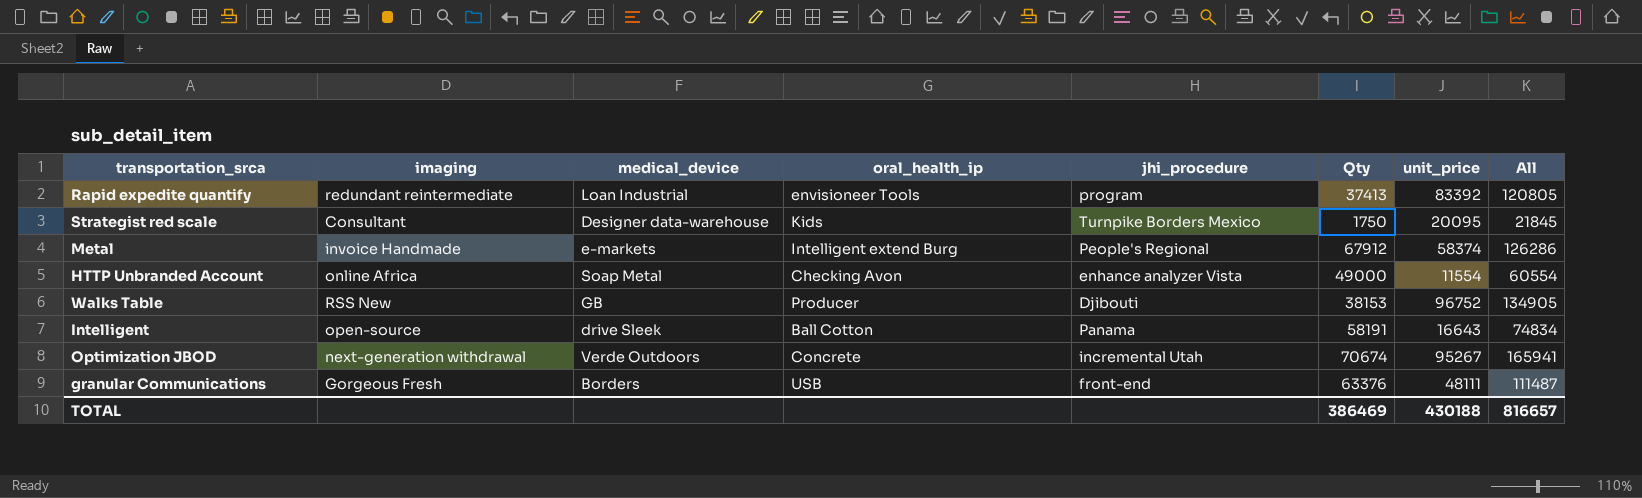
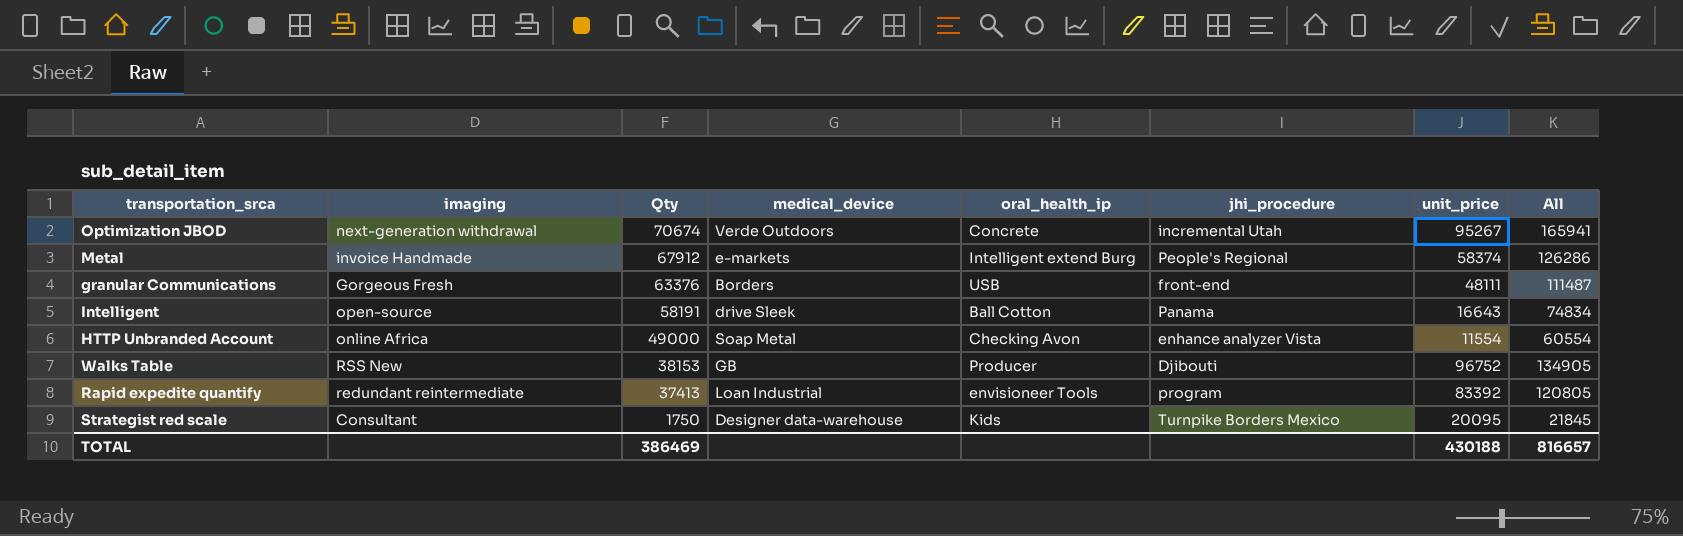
row order: none -> Qty descending
column Qty | position: 6 -> 3

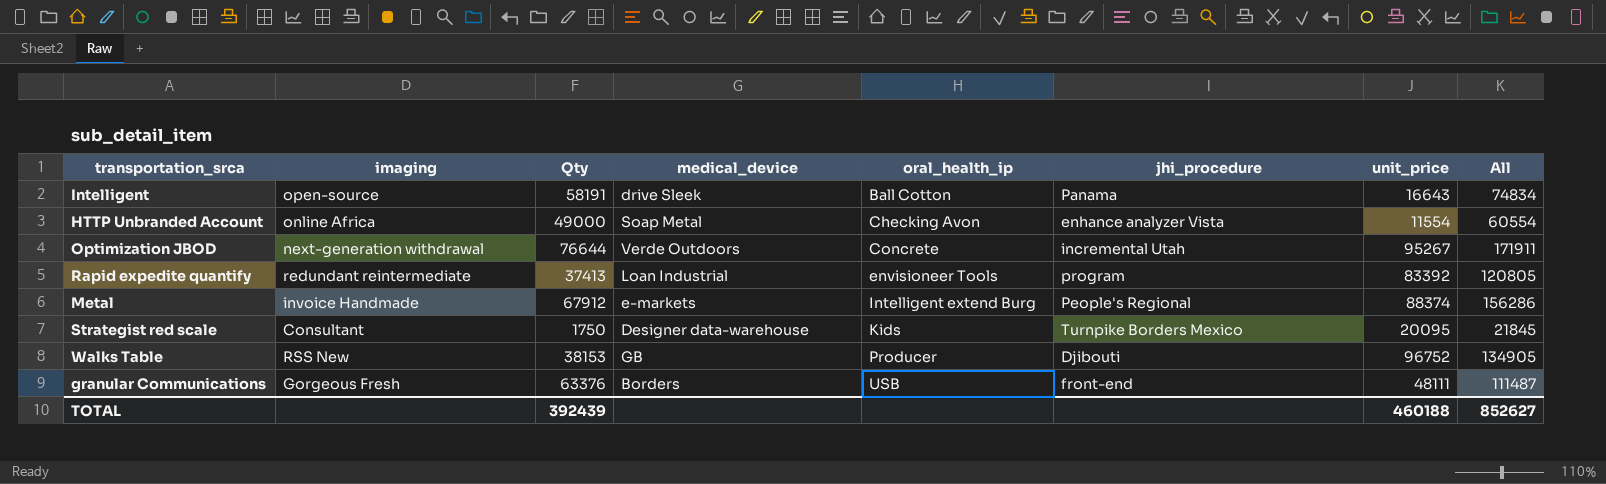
row order: Qty descending -> oral_health_ip ascending
Optimization JBOD | Qty: 70674 -> 76644
Optimization JBOD | All: 165941 -> 171911
Metal | unit_price: 58374 -> 88374
Metal | All: 126286 -> 156286
TOTAL | Qty: 386469 -> 392439
TOTAL | unit_price: 430188 -> 460188
TOTAL | All: 816657 -> 852627

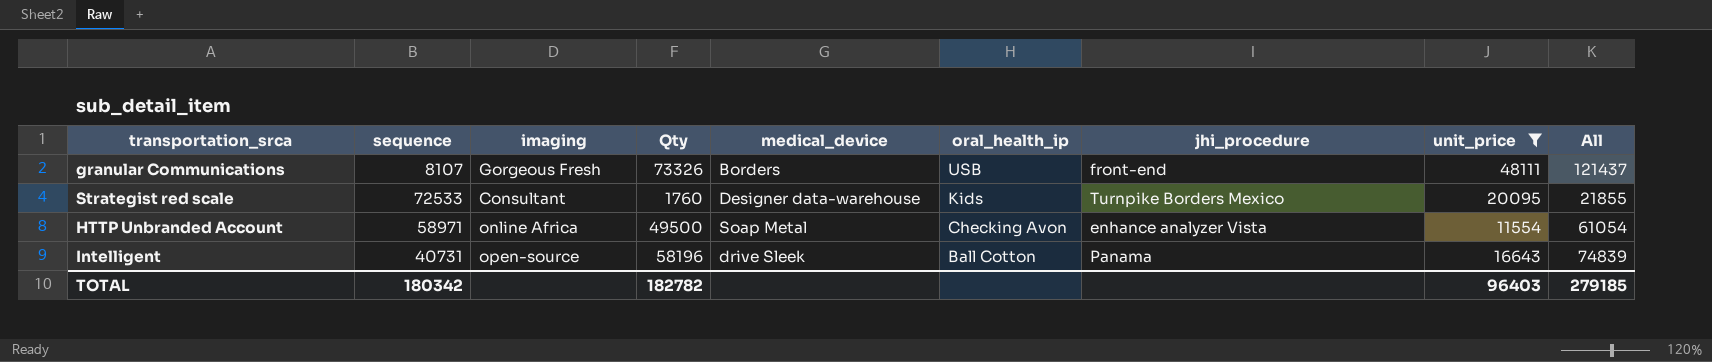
filter: none -> unit_price <= 48111
row order: oral_health_ip ascending -> oral_health_ip descending
column sequence | position: none -> 2
granular Communications | Qty: 63376 -> 73326
granular Communications | All: 111487 -> 121437
Strategist red scale | Qty: 1750 -> 1760
Strategist red scale | All: 21845 -> 21855
HTTP Unbranded Account | Qty: 49000 -> 49500
HTTP Unbranded Account | All: 60554 -> 61054
Intelligent | Qty: 58191 -> 58196
Intelligent | All: 74834 -> 74839
TOTAL | Qty: 392439 -> 182782
TOTAL | unit_price: 460188 -> 96403
TOTAL | All: 852627 -> 279185

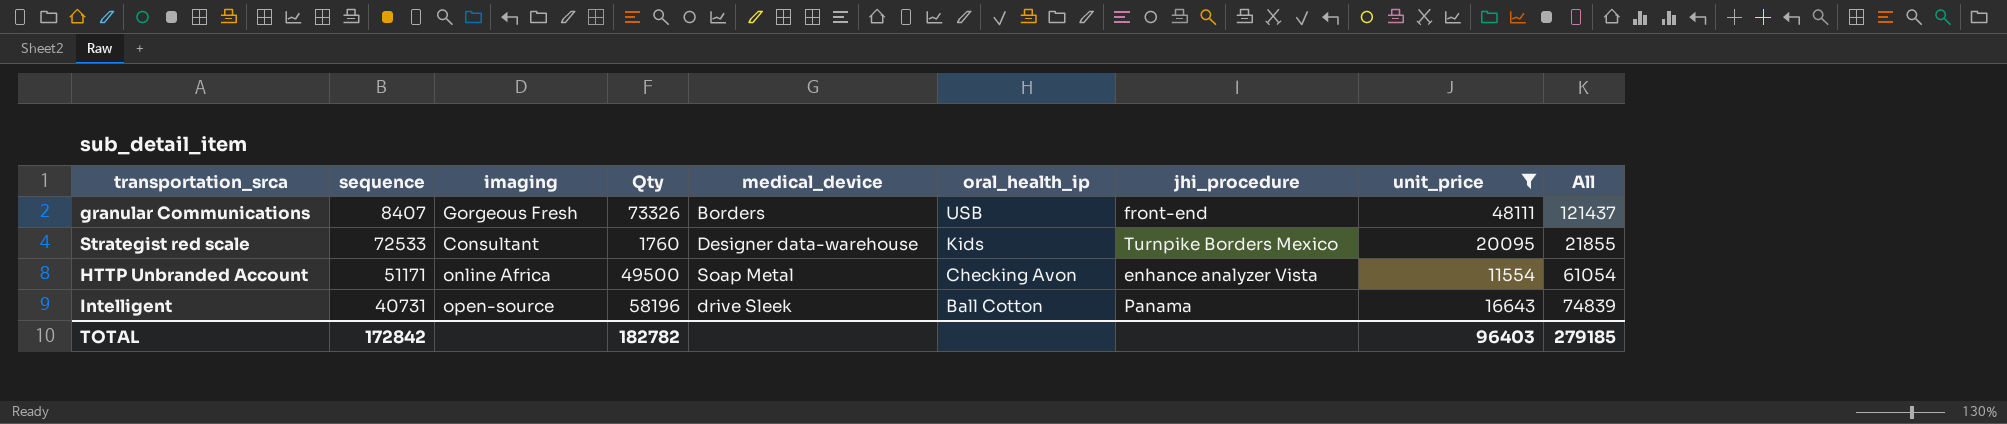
granular Communications | sequence: 8107 -> 8407
HTTP Unbranded Account | sequence: 58971 -> 51171
TOTAL | sequence: 180342 -> 172842

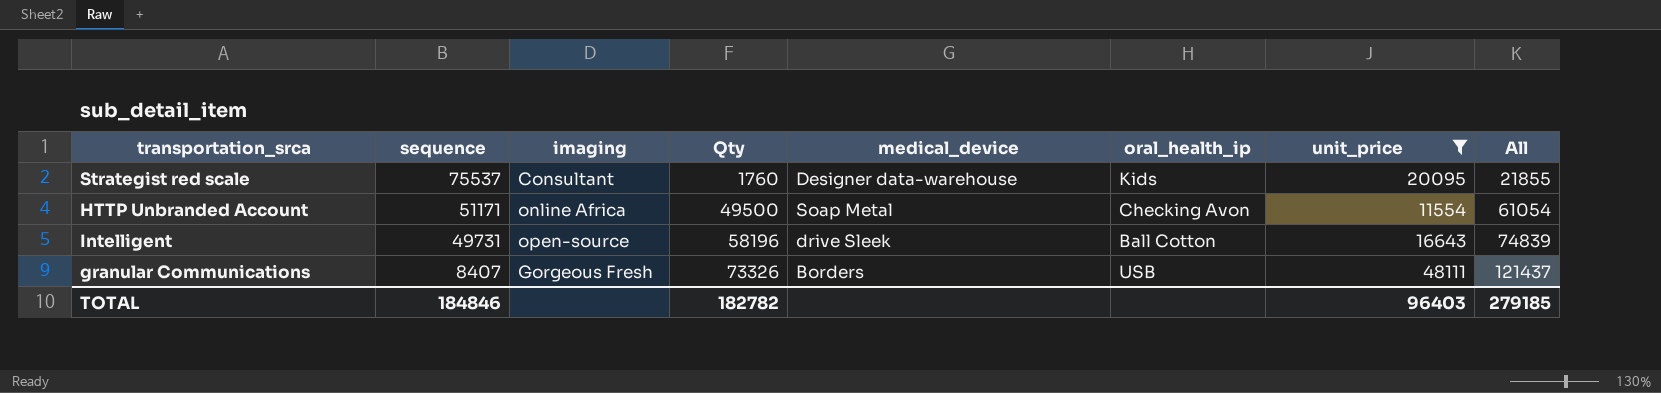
row order: oral_health_ip descending -> sequence descending
column jhi_procedure | position: 7 -> none
Strategist red scale | sequence: 72533 -> 75537
Intelligent | sequence: 40731 -> 49731
TOTAL | sequence: 172842 -> 184846

